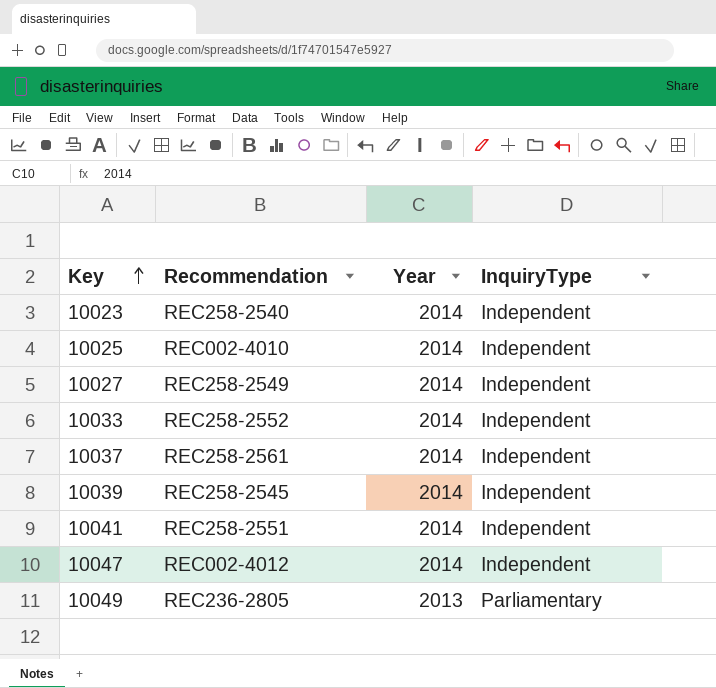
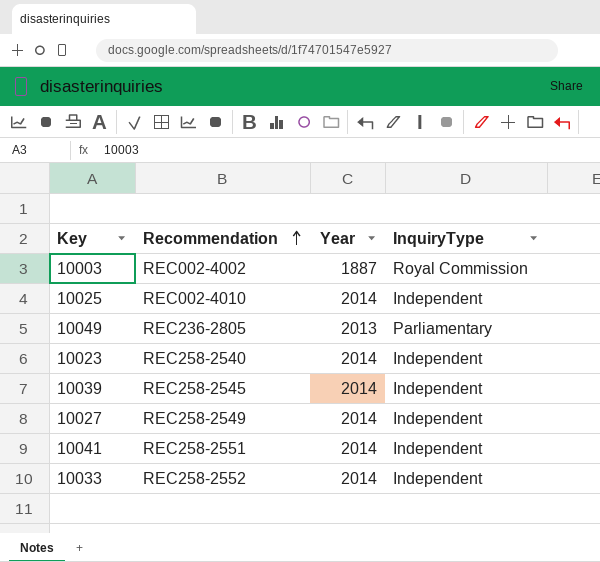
row order: Key ascending -> Recommendation ascending
row 10037: REC258-2561 | 2014 | Independent -> none
row 10047: REC002-4012 | 2014 | Independent -> none
row 10003: none -> REC002-4002 | 1887 | Royal Commission

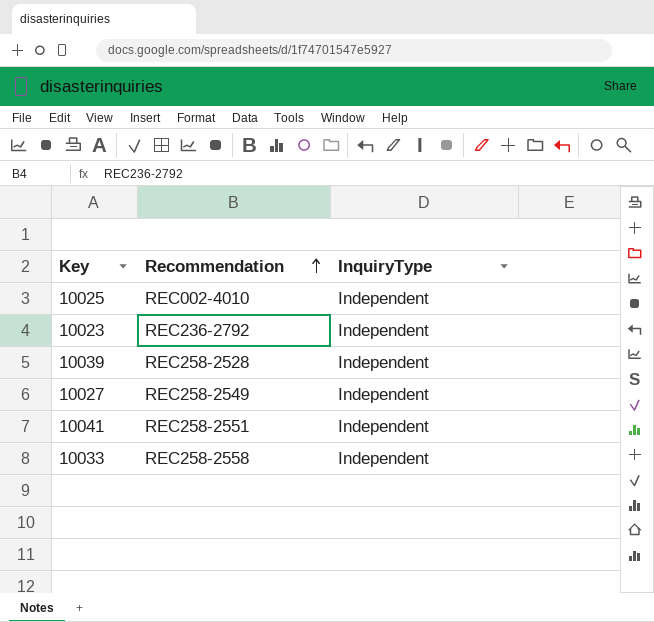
column Year | position: 3 -> none
row 10003: REC002-4002 | 1887 | Royal Commission -> none
row 10049: REC236-2805 | 2013 | Parliamentary -> none
10023 | Recommendation: REC258-2540 -> REC236-2792
10039 | Recommendation: REC258-2545 -> REC258-2528
10033 | Recommendation: REC258-2552 -> REC258-2558

